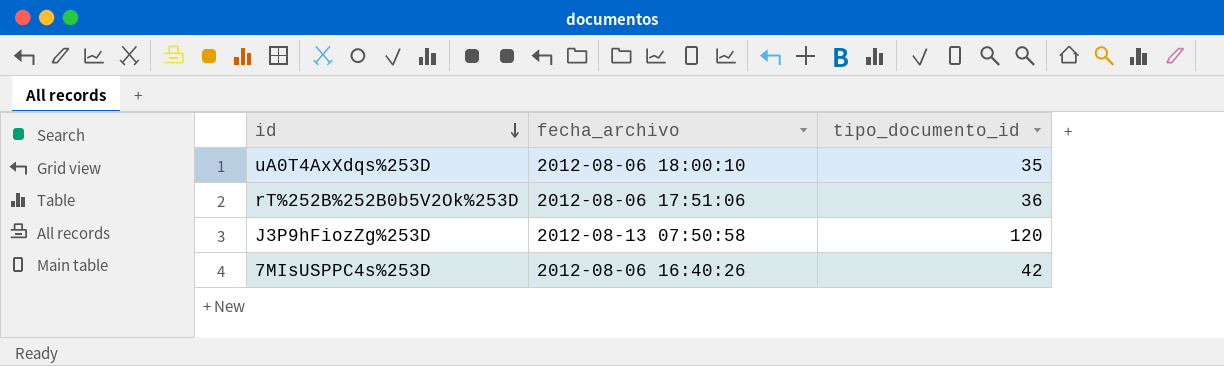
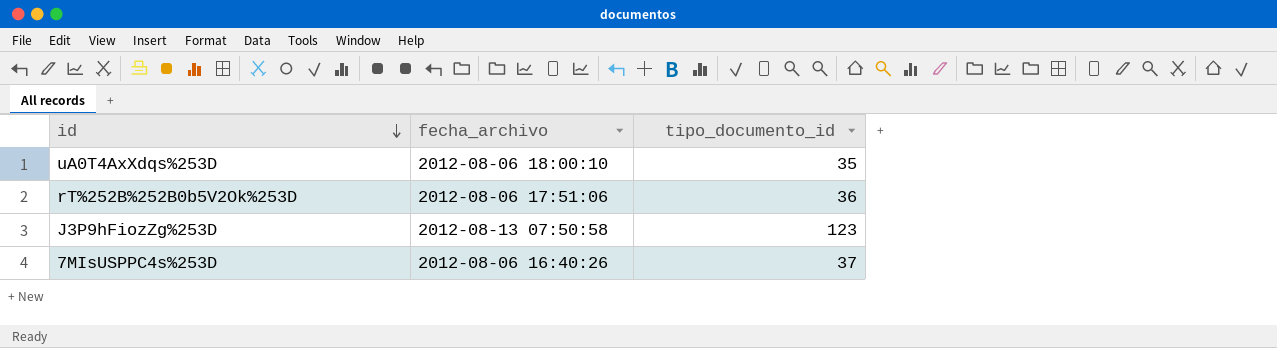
J3P9hFiozZg%253D | tipo_documento_id: 120 -> 123
7MIsUSPPC4s%253D | tipo_documento_id: 42 -> 37

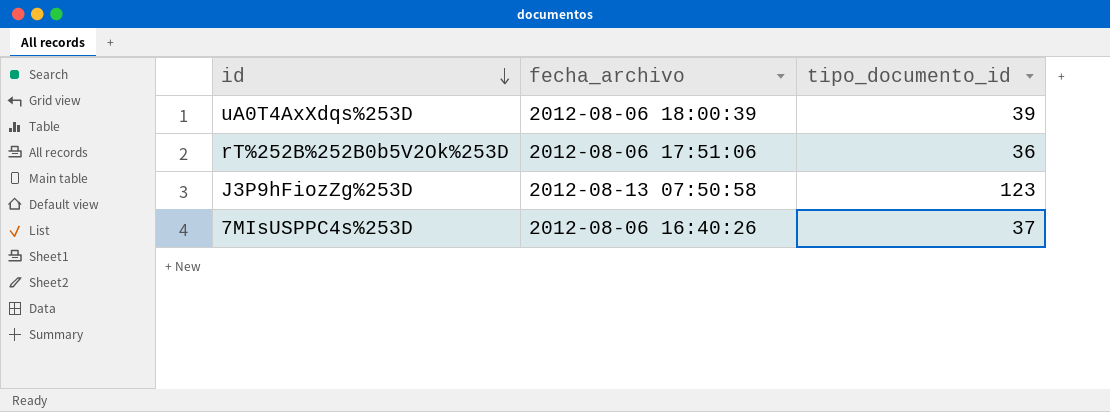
uA0T4AxXdqs%253D | fecha_archivo: 2012-08-06 18:00:10 -> 2012-08-06 18:00:39
uA0T4AxXdqs%253D | tipo_documento_id: 35 -> 39

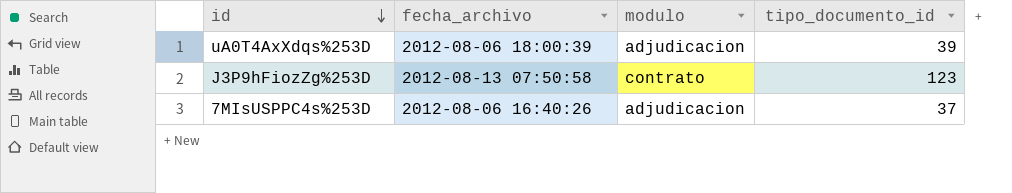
column modulo | position: none -> 3
row rT%252B%252B0b5V2Ok%253D: 2012-08-06 17:51:06 | 36 -> none

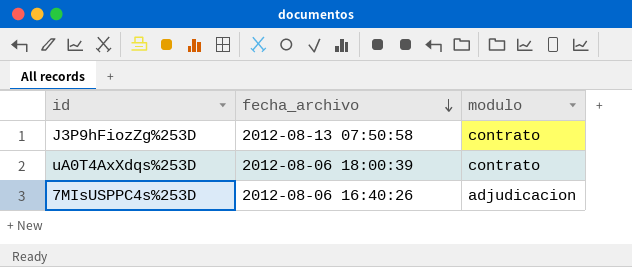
row order: id descending -> fecha_archivo descending
column tipo_documento_id | position: 4 -> none
uA0T4AxXdqs%253D | modulo: adjudicacion -> contrato

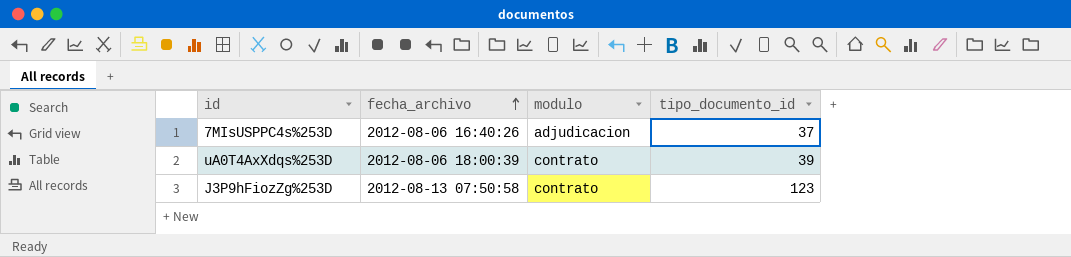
row order: fecha_archivo descending -> fecha_archivo ascending
column tipo_documento_id | position: none -> 4

